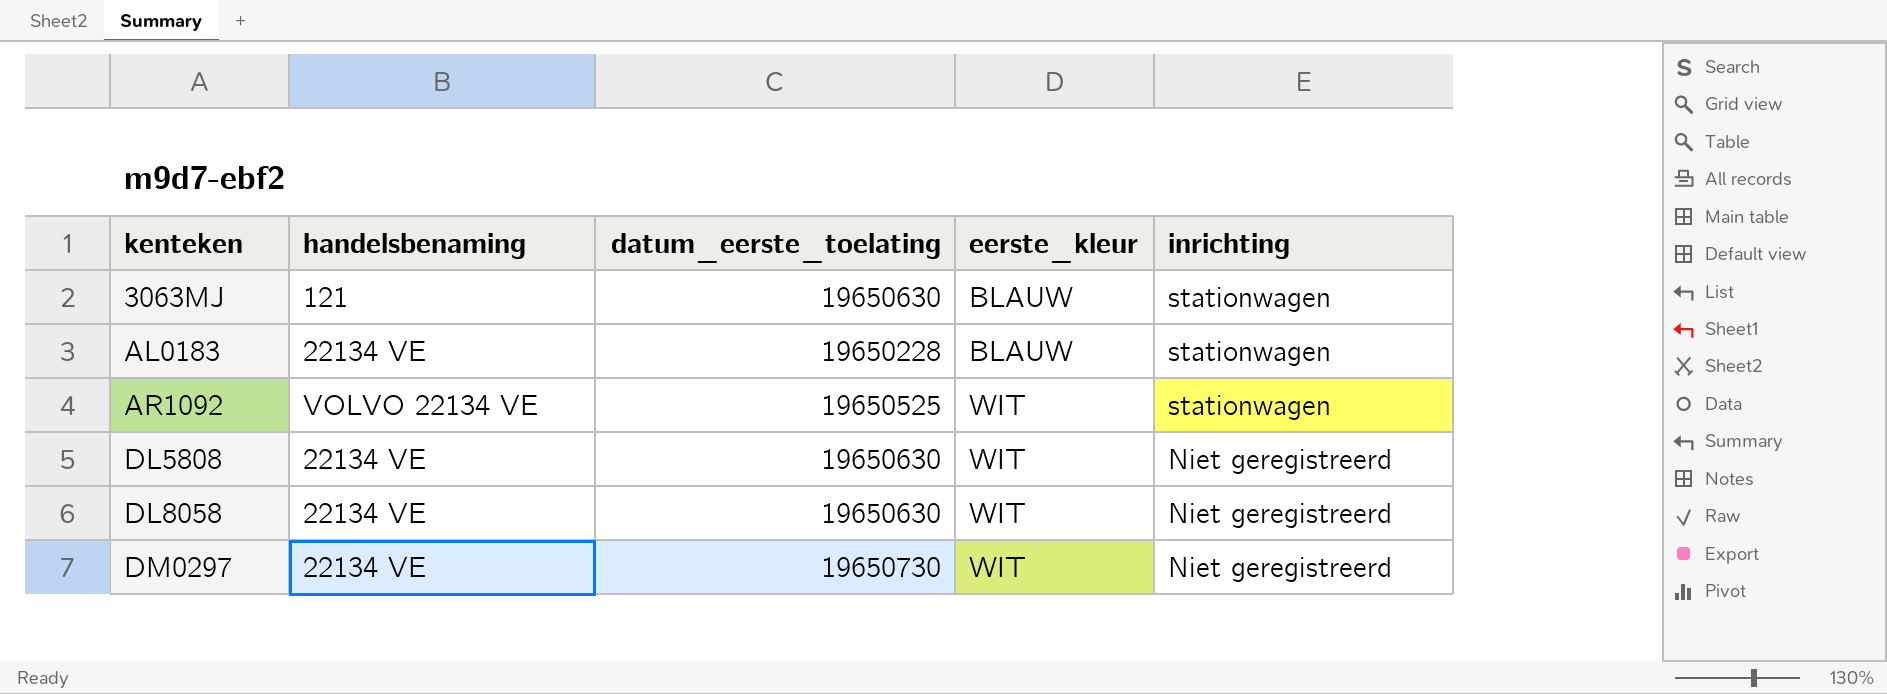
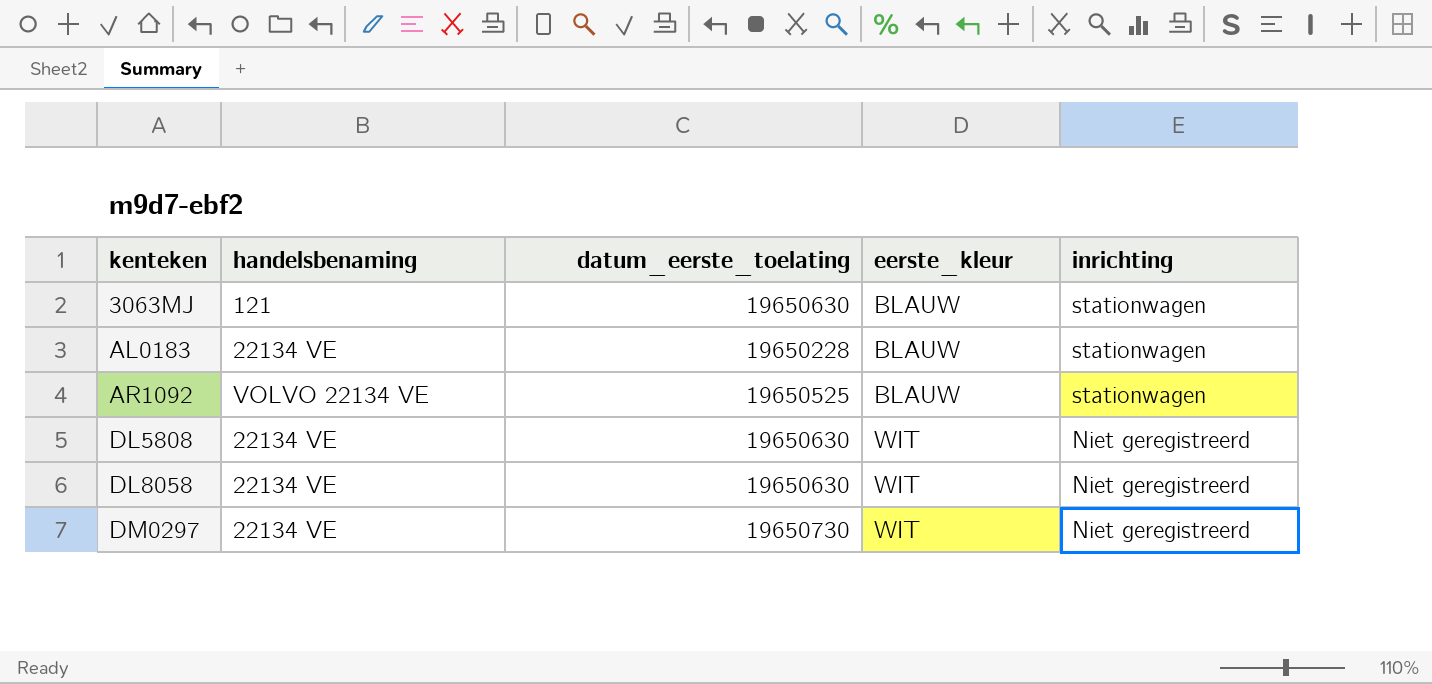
AR1092 | eerste_kleur: WIT -> BLAUW

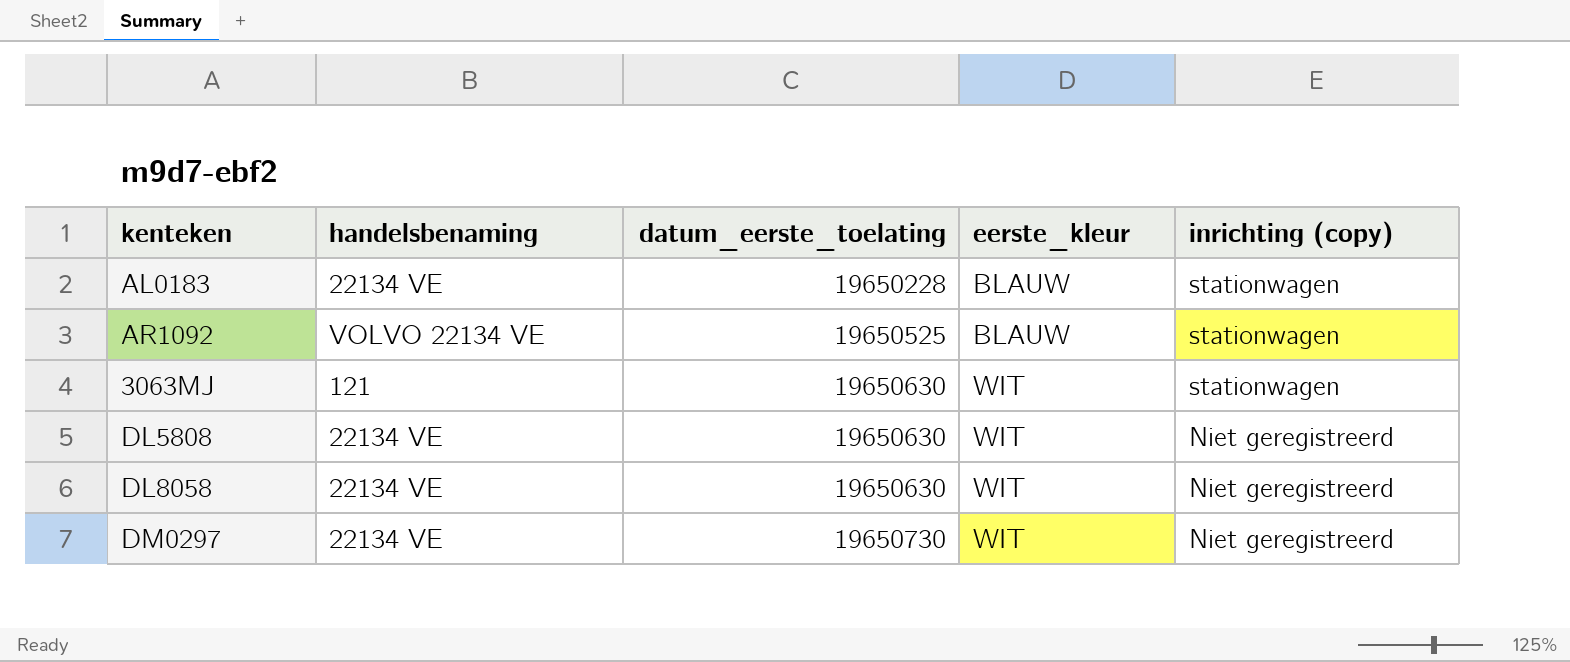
row order: kenteken ascending -> datum_eerste_toelating ascending
column name: inrichting -> inrichting (copy)
3063MJ | eerste_kleur: BLAUW -> WIT

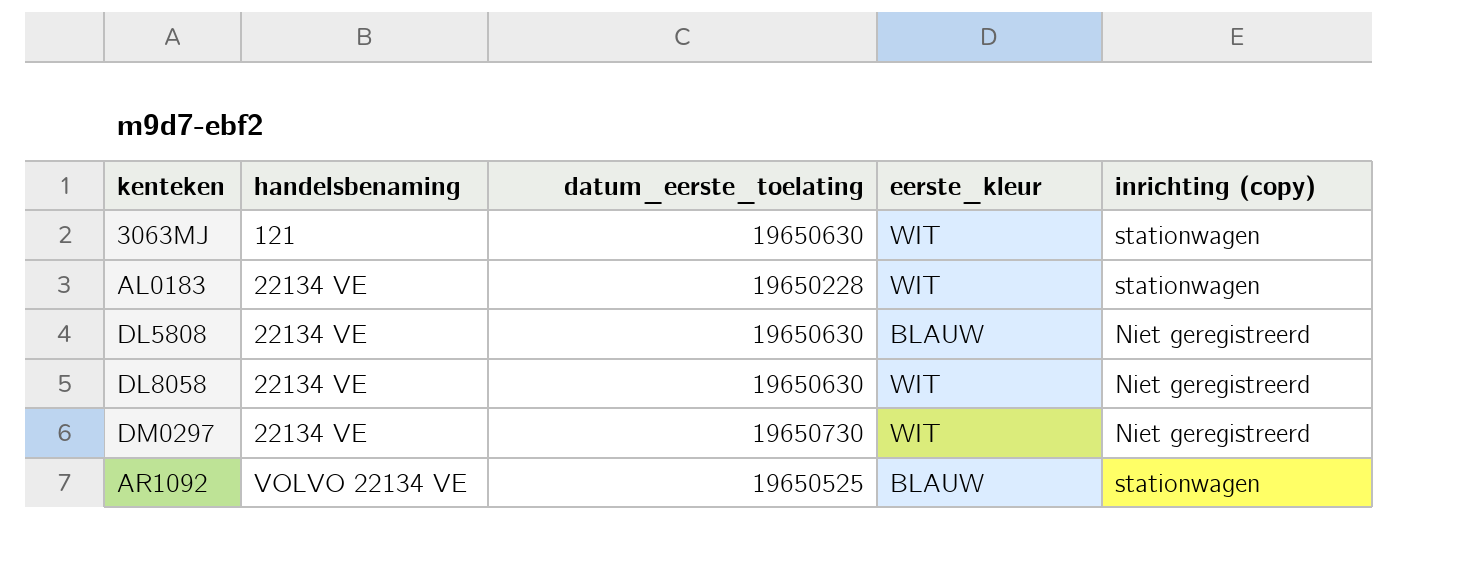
row order: datum_eerste_toelating ascending -> handelsbenaming ascending
AL0183 | eerste_kleur: BLAUW -> WIT
DL5808 | eerste_kleur: WIT -> BLAUW

